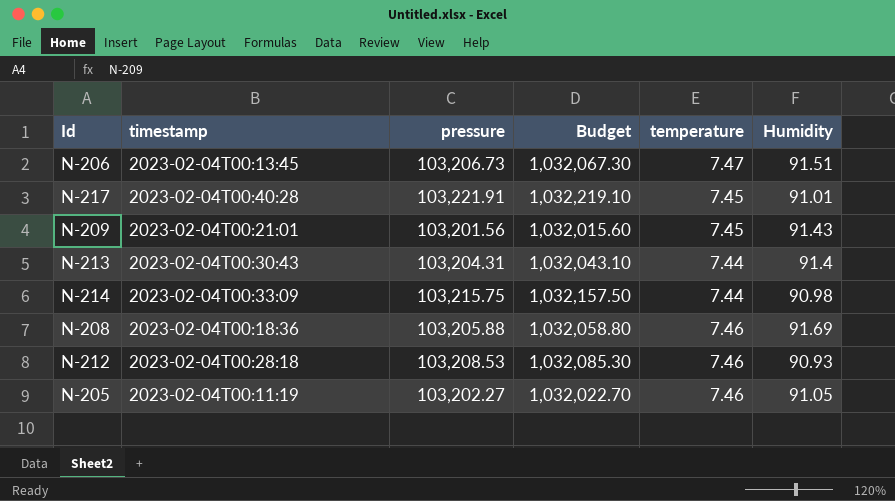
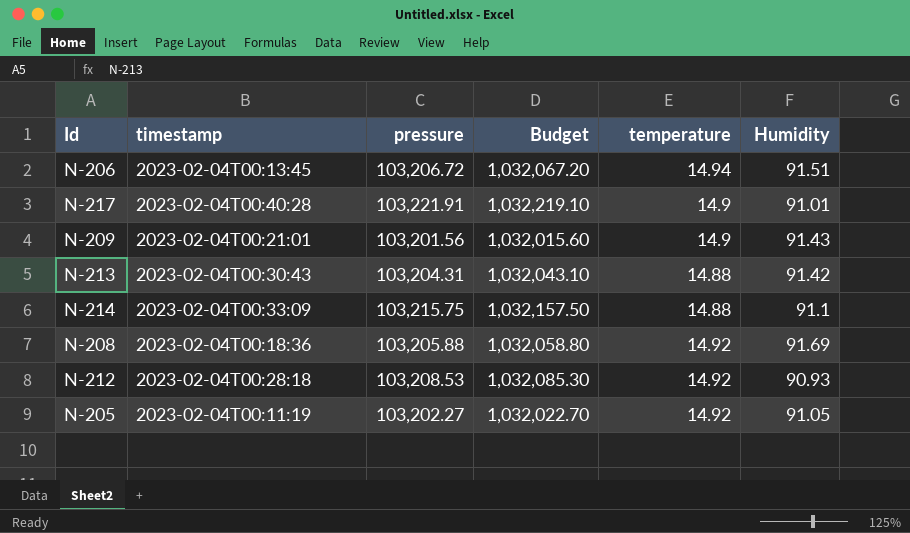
N-206 | pressure: 103,206.73 -> 103,206.72
N-206 | Budget: 1,032,067.30 -> 1,032,067.20
N-206 | temperature: 7.47 -> 14.94
N-217 | temperature: 7.45 -> 14.9
N-209 | temperature: 7.45 -> 14.9
N-213 | temperature: 7.44 -> 14.88
N-213 | Humidity: 91.4 -> 91.42
N-214 | temperature: 7.44 -> 14.88
N-214 | Humidity: 90.98 -> 91.1
N-208 | temperature: 7.46 -> 14.92
N-212 | temperature: 7.46 -> 14.92
N-205 | temperature: 7.46 -> 14.92

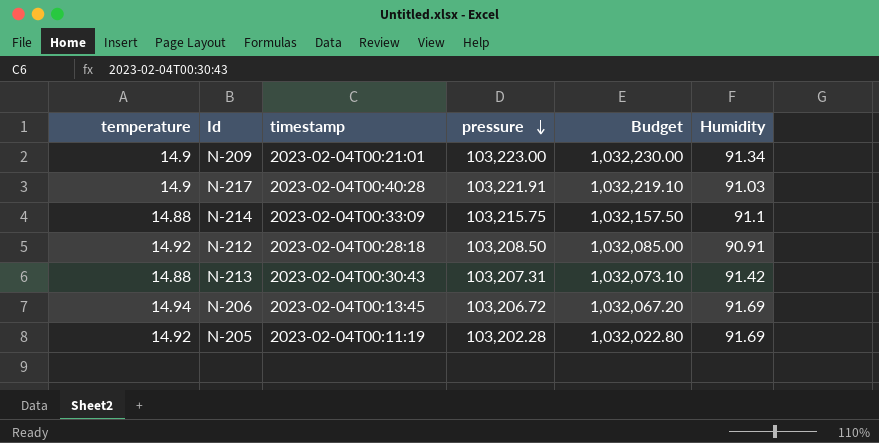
row order: none -> pressure descending
column temperature | position: 5 -> 1
row N-208: 2023-02-04T00:18:36 | 103,205.88 | 1,032,058.80 | 14.92 | 91.69 -> none
N-209 | pressure: 103,201.56 -> 103,223.00
N-209 | Budget: 1,032,015.60 -> 1,032,230.00
N-209 | Humidity: 91.43 -> 91.34
N-217 | Humidity: 91.01 -> 91.03
N-212 | pressure: 103,208.53 -> 103,208.50
N-212 | Budget: 1,032,085.30 -> 1,032,085.00
N-212 | Humidity: 90.93 -> 90.91
N-213 | pressure: 103,204.31 -> 103,207.31
N-213 | Budget: 1,032,043.10 -> 1,032,073.10
N-206 | Humidity: 91.51 -> 91.69
N-205 | pressure: 103,202.27 -> 103,202.28
N-205 | Budget: 1,032,022.70 -> 1,032,022.80
N-205 | Humidity: 91.05 -> 91.69

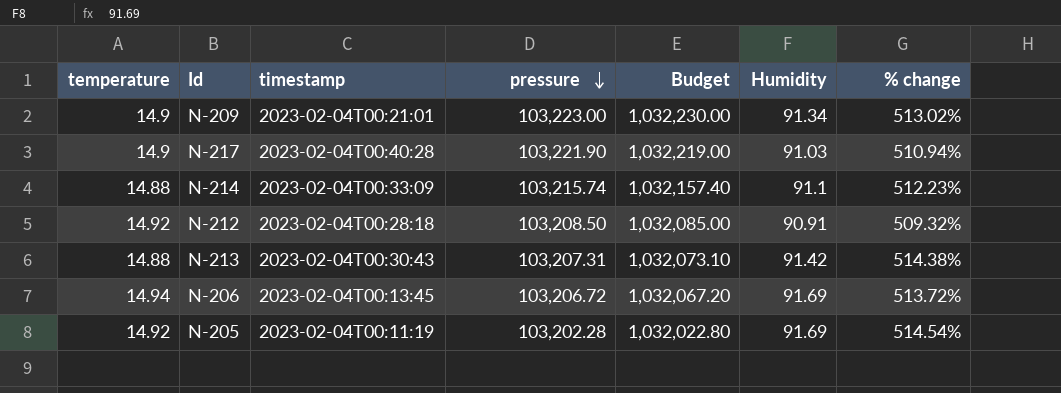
column % change | formula: none -> ([Humidity] - [temperature]) / [temperature]
N-217 | pressure: 103,221.91 -> 103,221.90
N-217 | Budget: 1,032,219.10 -> 1,032,219.00
N-214 | pressure: 103,215.75 -> 103,215.74
N-214 | Budget: 1,032,157.50 -> 1,032,157.40

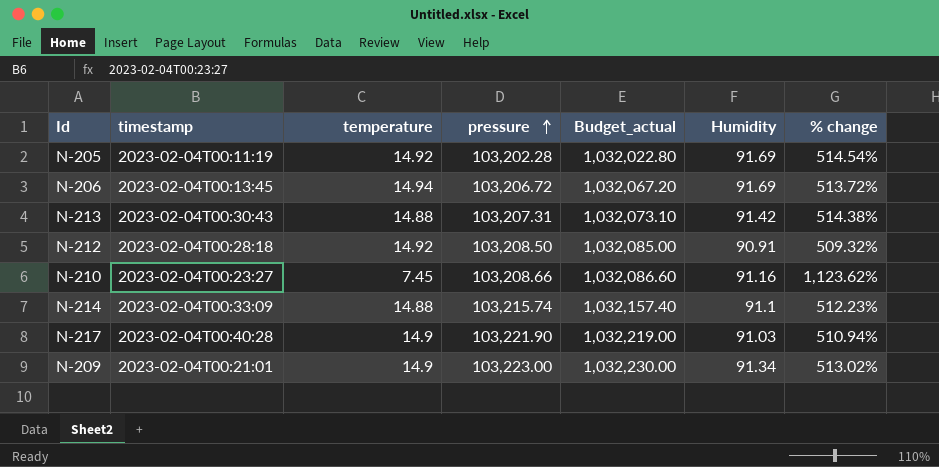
row order: pressure descending -> pressure ascending
column temperature | position: 1 -> 3
column name: Budget -> Budget_actual
row N-210: none -> 2023-02-04T00:23:27 | 7.45 | 103,208.66 | 1,032,086.60 | 91.16 | 1,123.62%

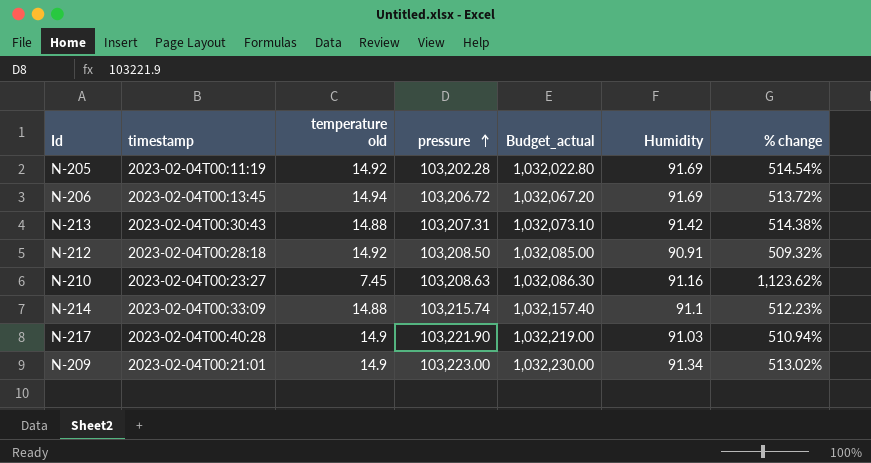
column name: temperature -> temperature old
N-210 | pressure: 103,208.66 -> 103,208.63
N-210 | Budget_actual: 1,032,086.60 -> 1,032,086.30

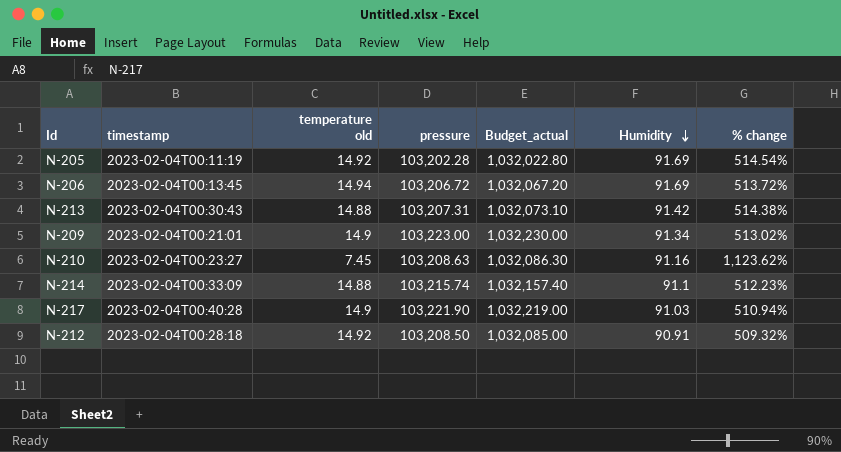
row order: pressure ascending -> Humidity descending

